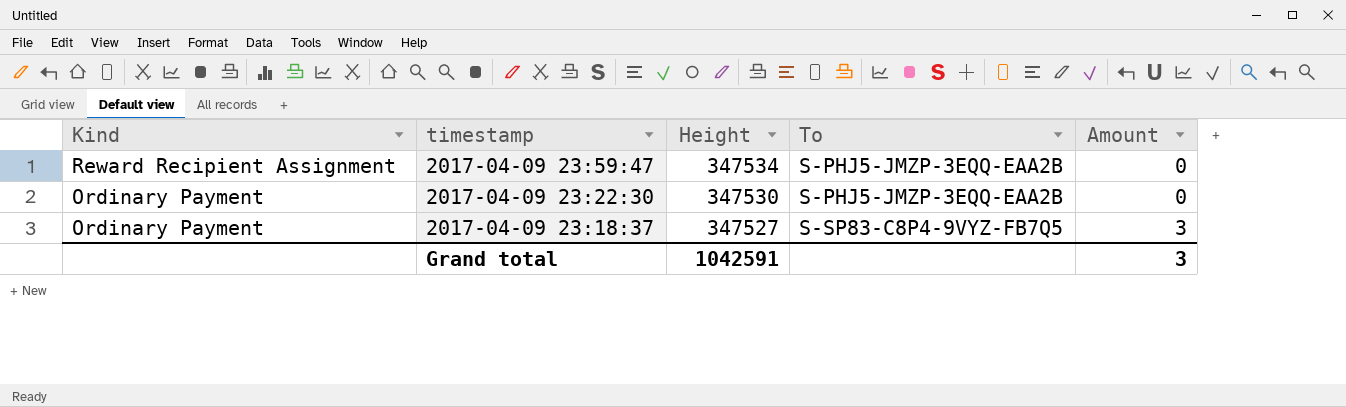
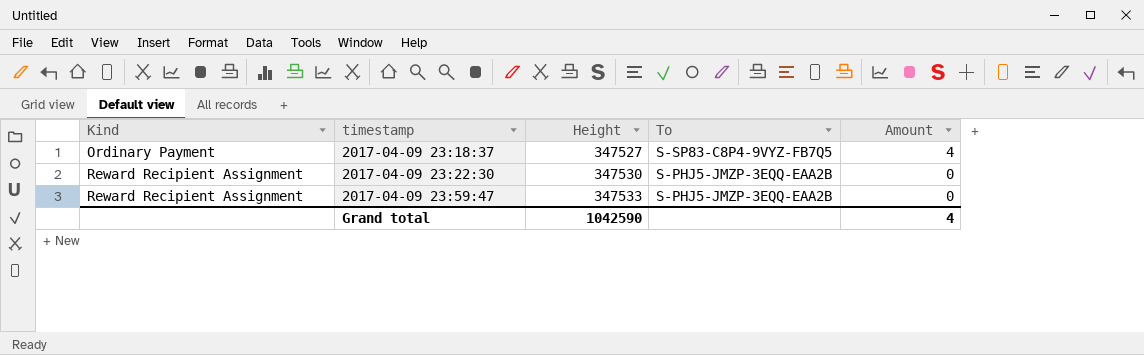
row order: Kind descending -> Kind ascending
2017-04-09 23:18:37 | Amount: 3 -> 4
2017-04-09 23:22:30 | Kind: Ordinary Payment -> Reward Recipient Assignment
2017-04-09 23:59:47 | Height: 347534 -> 347533
Grand total | Height: 1042591 -> 1042590
Grand total | Amount: 3 -> 4

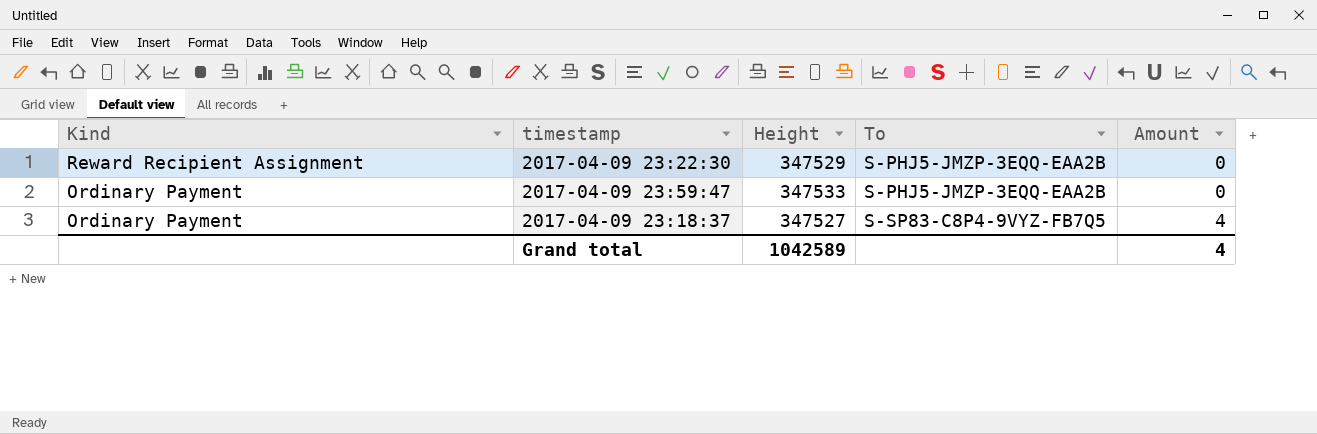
row order: Kind ascending -> Kind descending
2017-04-09 23:22:30 | Height: 347530 -> 347529
2017-04-09 23:59:47 | Kind: Reward Recipient Assignment -> Ordinary Payment
Grand total | Height: 1042590 -> 1042589

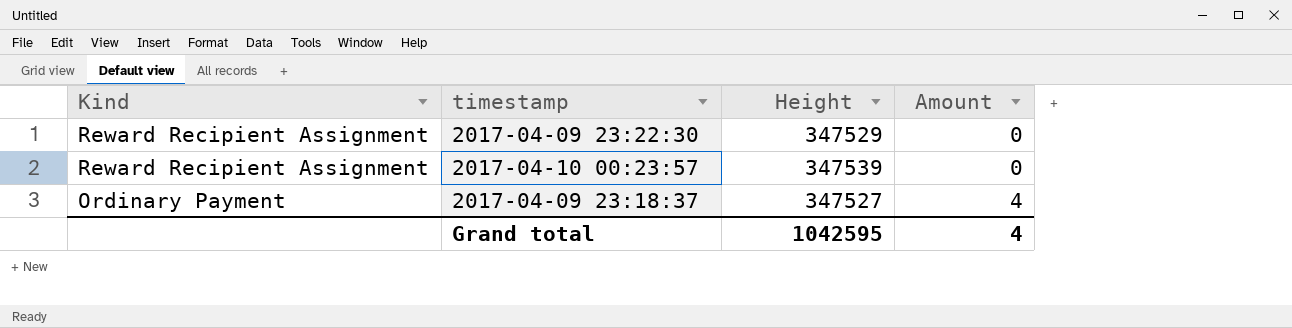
column To | position: 4 -> none
row 2017-04-09 23:59:47: Ordinary Payment | 347533 | S-PHJ5-JMZP-3EQQ-EAA2B | 0 -> none
row 2017-04-10 00:23:57: none -> Reward Recipient Assignment | 347539 | 0
Grand total | Height: 1042589 -> 1042595

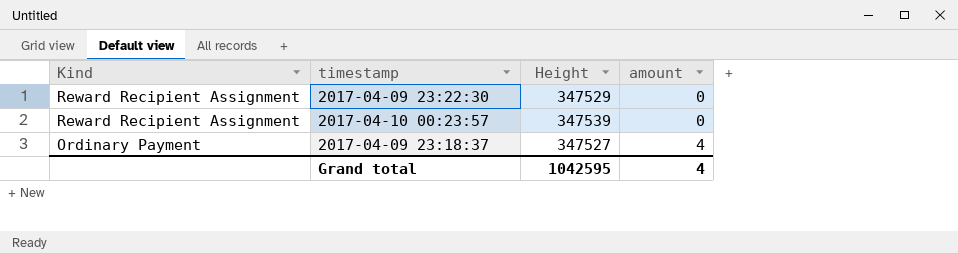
column name: Amount -> amount

